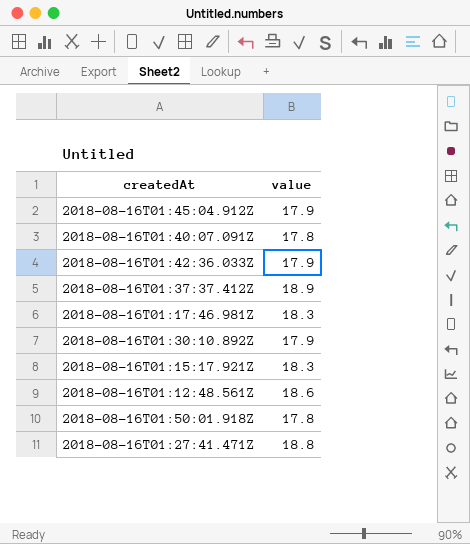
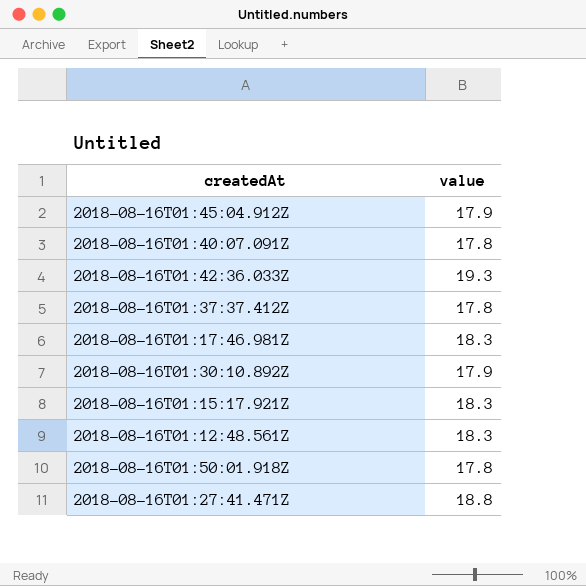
2018-08-16T01:42:36.033Z | value: 17.9 -> 19.3
2018-08-16T01:37:37.412Z | value: 18.9 -> 17.8
2018-08-16T01:12:48.561Z | value: 18.6 -> 18.3

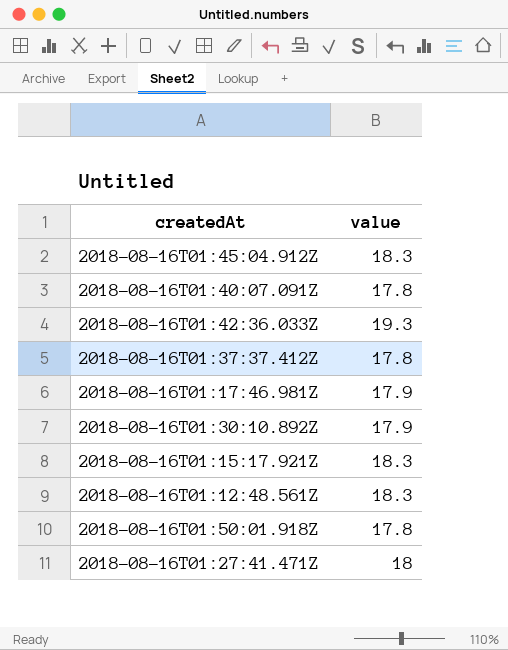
2018-08-16T01:45:04.912Z | value: 17.9 -> 18.3
2018-08-16T01:17:46.981Z | value: 18.3 -> 17.9
2018-08-16T01:27:41.471Z | value: 18.8 -> 18

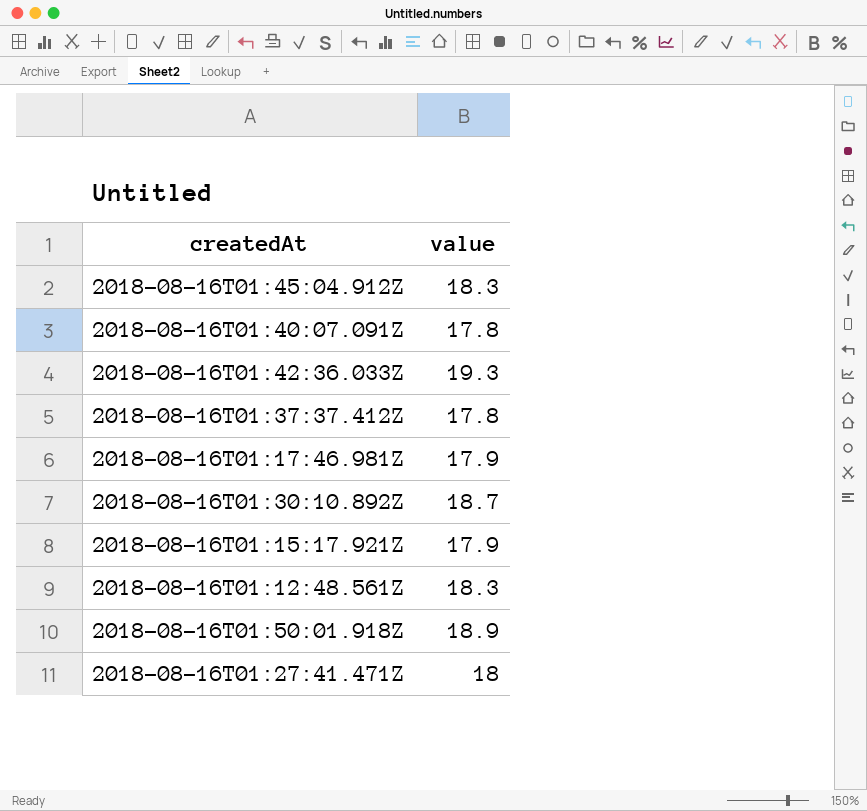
2018-08-16T01:30:10.892Z | value: 17.9 -> 18.7
2018-08-16T01:15:17.921Z | value: 18.3 -> 17.9
2018-08-16T01:50:01.918Z | value: 17.8 -> 18.9

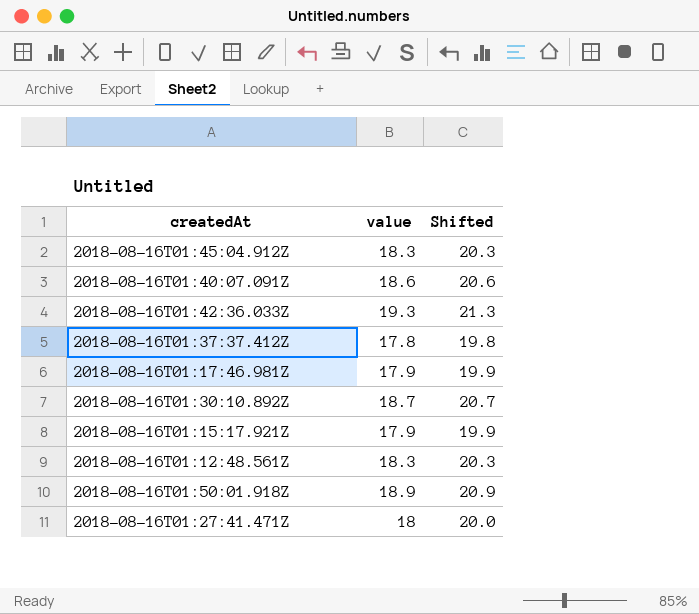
column Shifted | formula: none -> [value] + 2
2018-08-16T01:40:07.091Z | value: 17.8 -> 18.6

